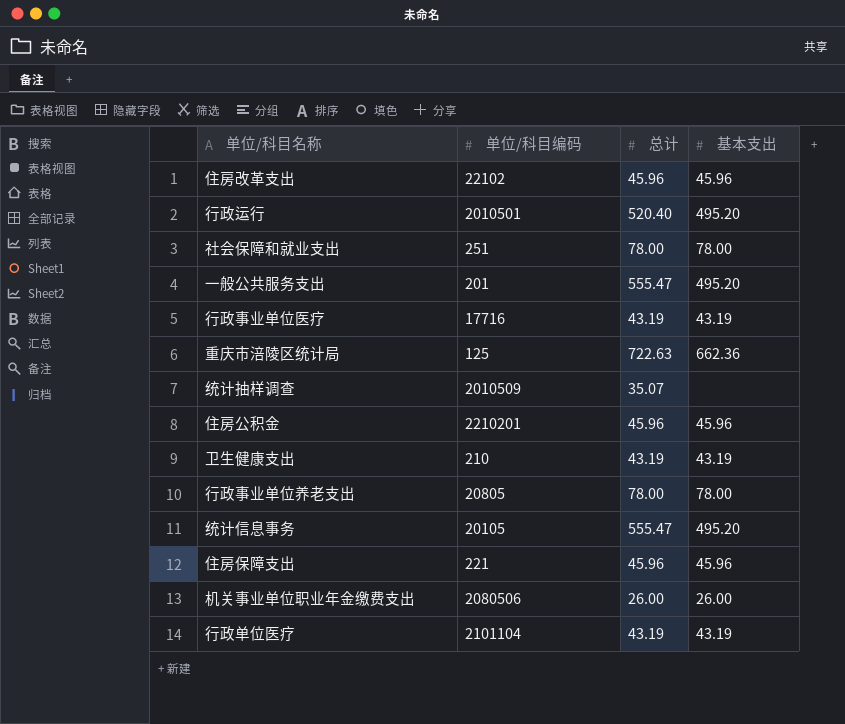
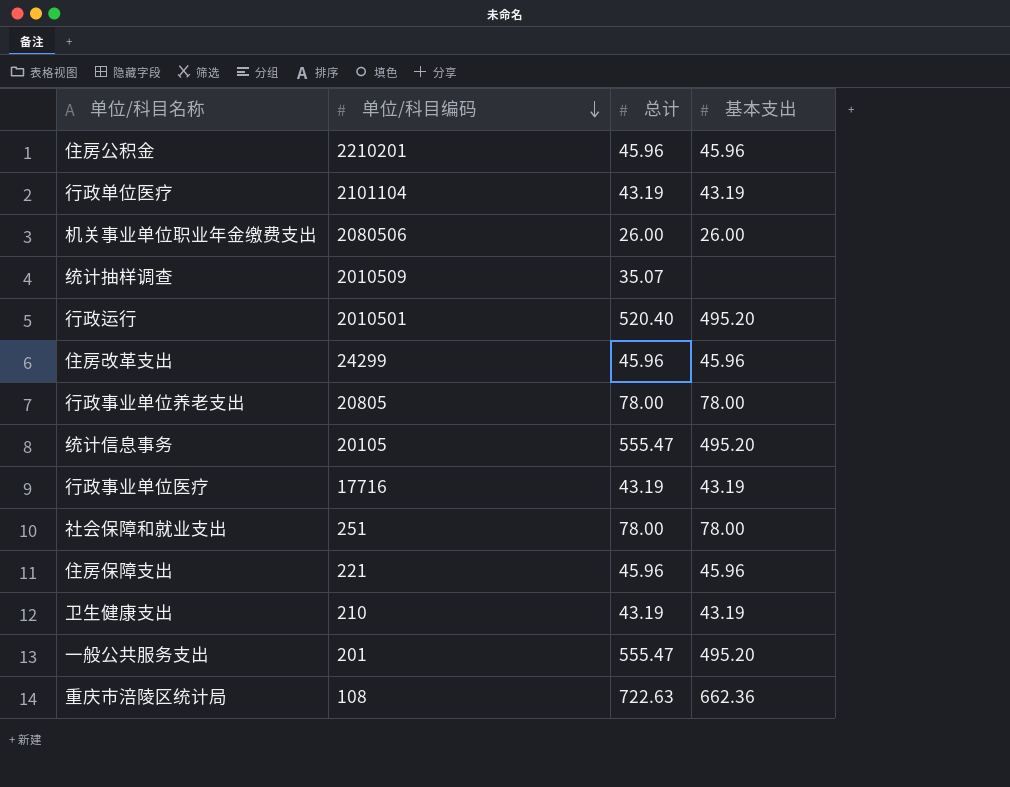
row order: none -> 单位/科目编码 descending
住房改革支出 | 单位/科目编码: 22102 -> 24299
重庆市涪陵区统计局 | 单位/科目编码: 125 -> 108

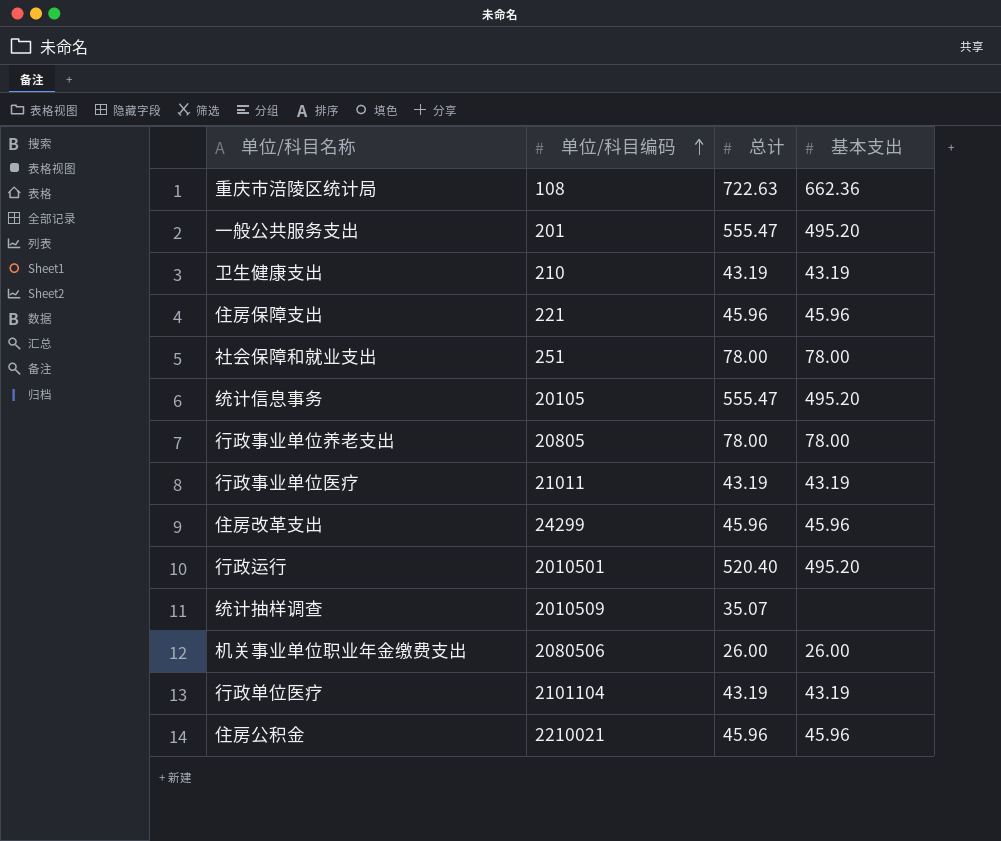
row order: 单位/科目编码 descending -> 单位/科目编码 ascending
行政事业单位医疗 | 单位/科目编码: 17716 -> 21011
住房公积金 | 单位/科目编码: 2210201 -> 2210021

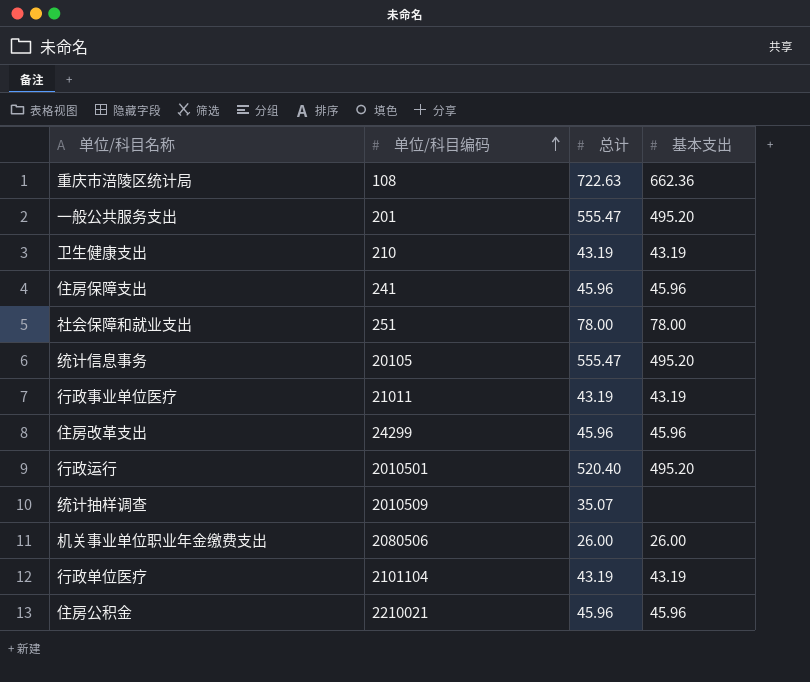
row 行政事业单位养老支出: 20805 | 78.00 | 78.00 -> none
住房保障支出 | 单位/科目编码: 221 -> 241

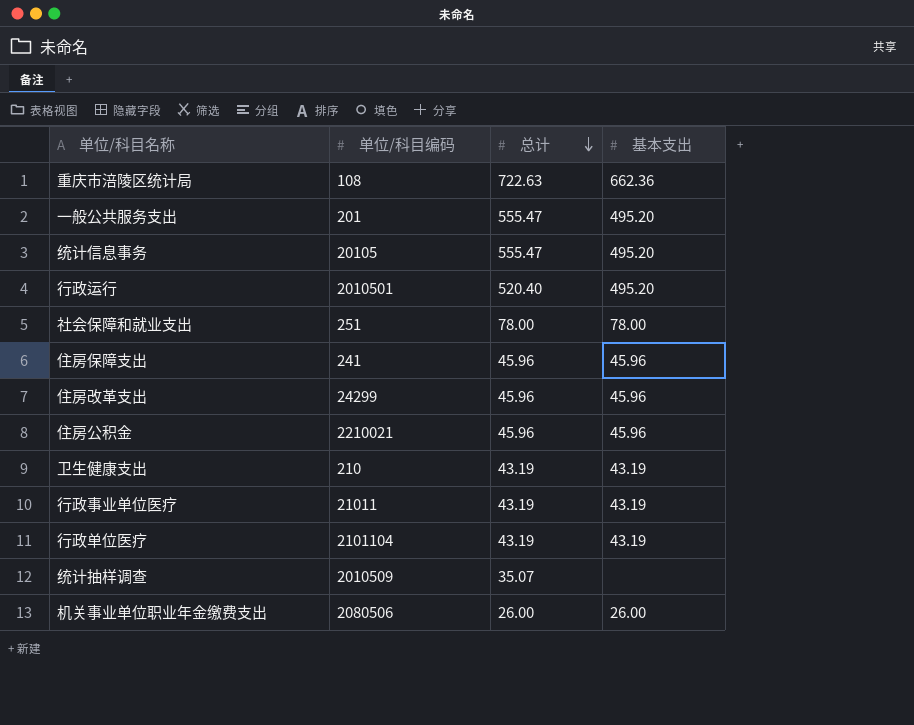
row order: 单位/科目编码 ascending -> 总计 descending

